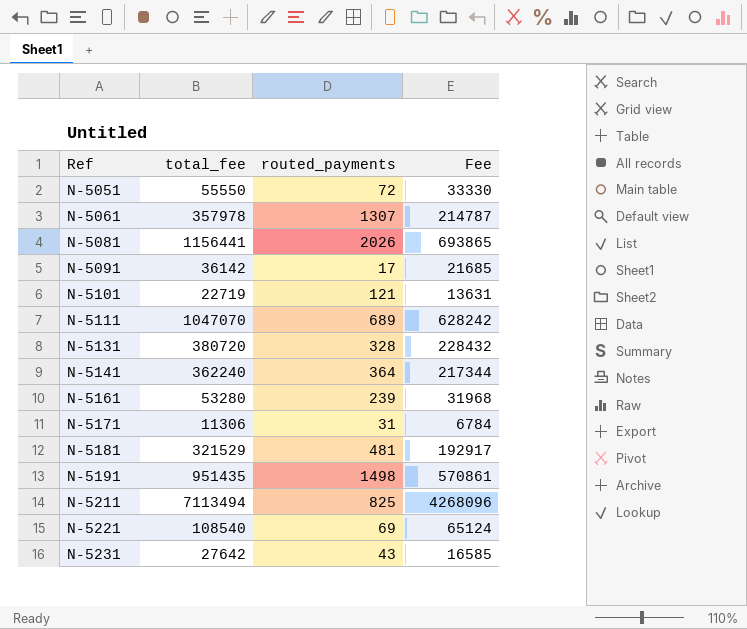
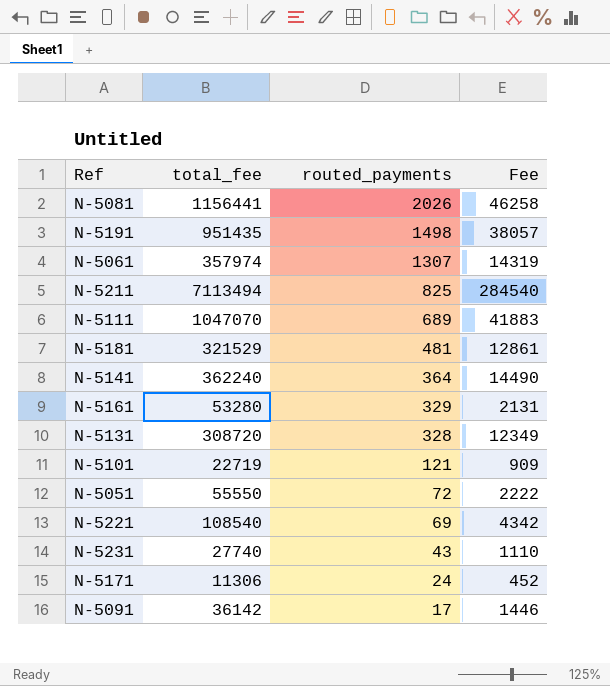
row order: Ref ascending -> routed_payments descending
column Fee | formula: [total_fee] * 0.6 -> [total_fee] * 0.04
N-5061 | total_fee: 357978 -> 357974
N-5161 | routed_payments: 239 -> 329
N-5131 | total_fee: 380720 -> 308720
N-5231 | total_fee: 27642 -> 27740
N-5171 | routed_payments: 31 -> 24

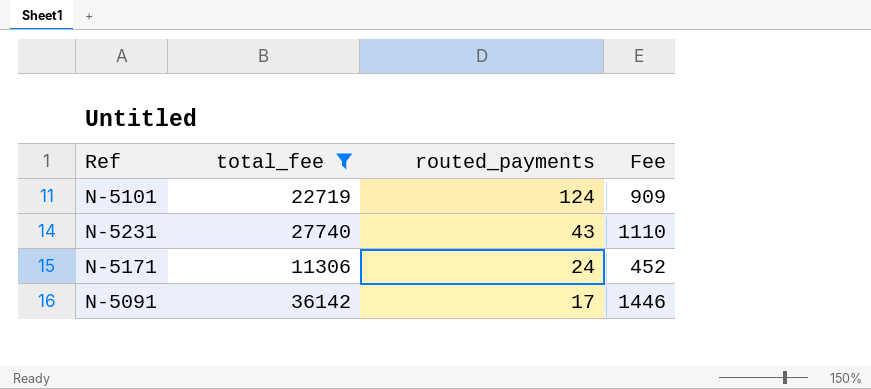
filter: none -> total_fee <= 36142
N-5101 | routed_payments: 121 -> 124

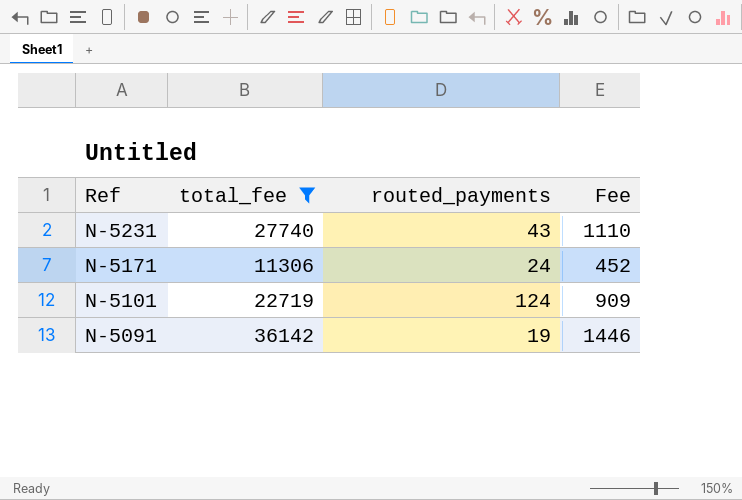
row order: routed_payments descending -> Ref descending
N-5091 | routed_payments: 17 -> 19

